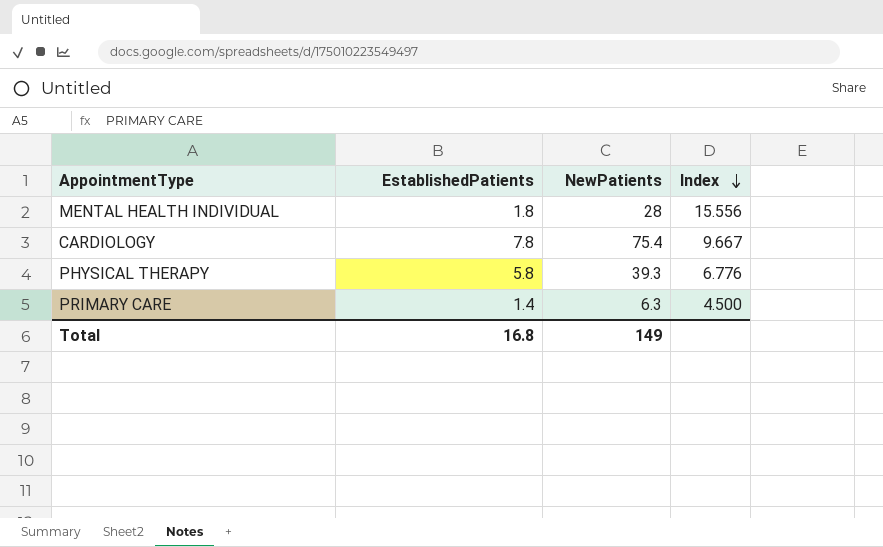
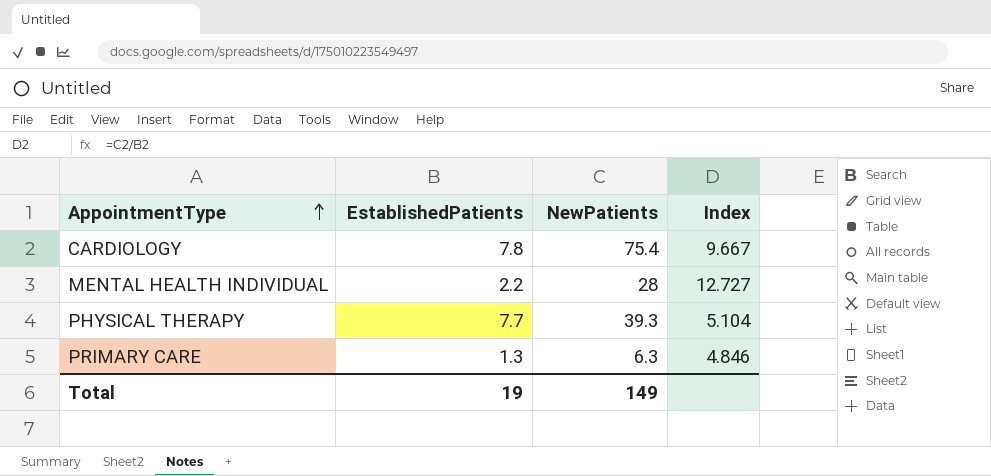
row order: Index descending -> AppointmentType ascending
MENTAL HEALTH INDIVIDUAL | EstablishedPatients: 1.8 -> 2.2
MENTAL HEALTH INDIVIDUAL | Index: 15.556 -> 12.727
PHYSICAL THERAPY | EstablishedPatients: 5.8 -> 7.7
PHYSICAL THERAPY | Index: 6.776 -> 5.104
PRIMARY CARE | EstablishedPatients: 1.4 -> 1.3
PRIMARY CARE | Index: 4.500 -> 4.846
Total | EstablishedPatients: 16.8 -> 19

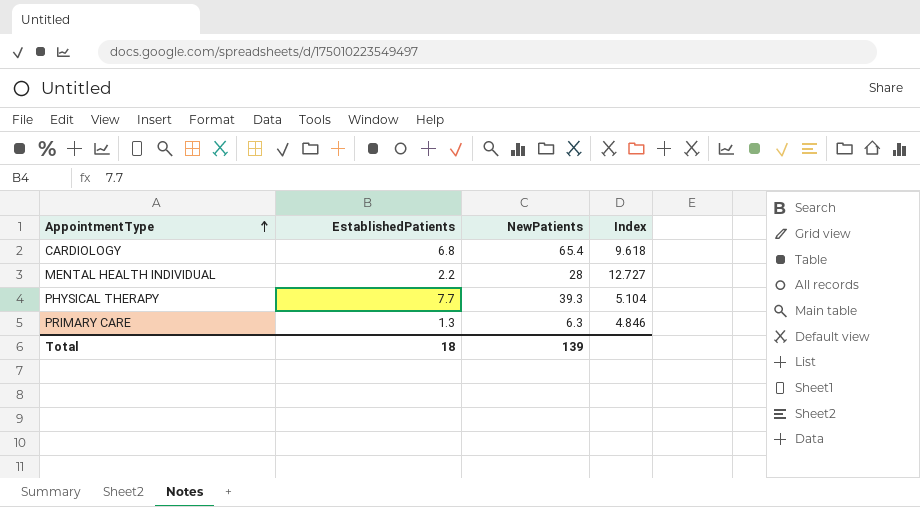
CARDIOLOGY | EstablishedPatients: 7.8 -> 6.8
CARDIOLOGY | NewPatients: 75.4 -> 65.4
CARDIOLOGY | Index: 9.667 -> 9.618
Total | EstablishedPatients: 19 -> 18
Total | NewPatients: 149 -> 139

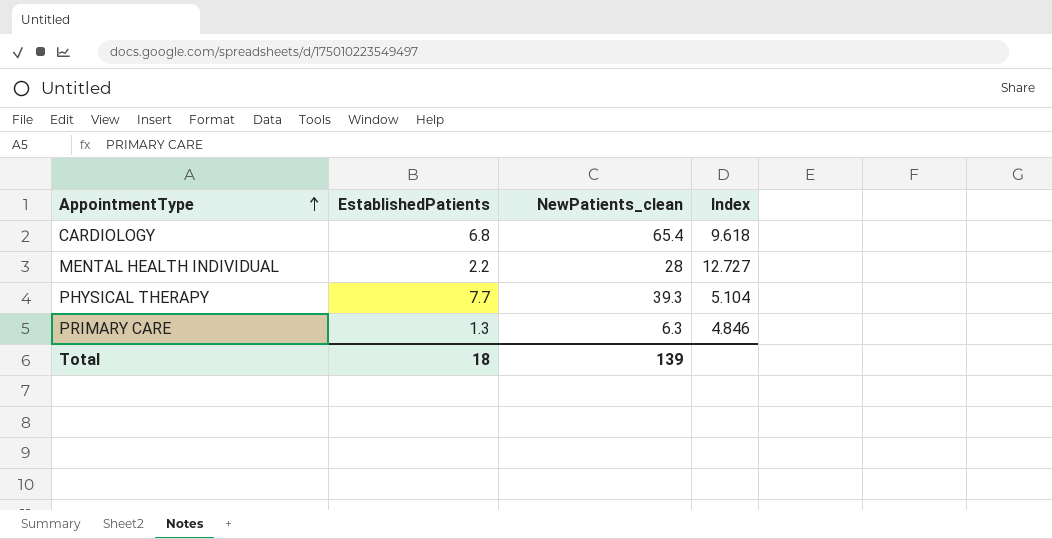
column name: NewPatients -> NewPatients_clean

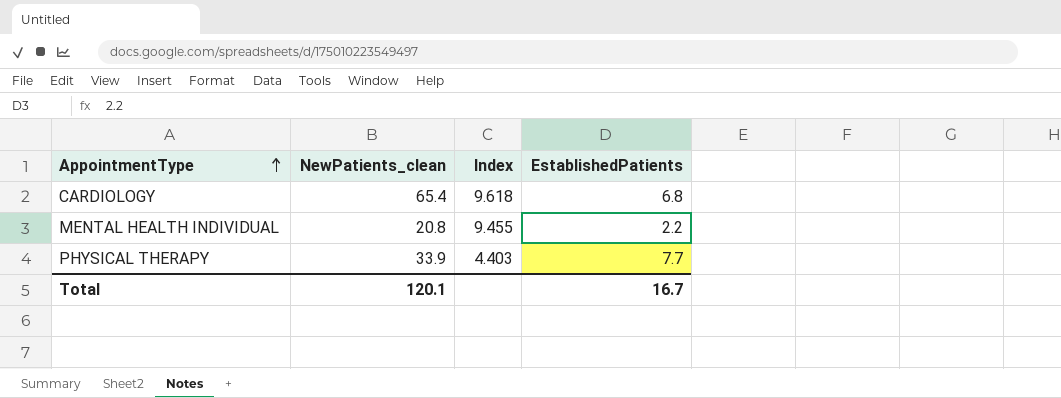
column EstablishedPatients | position: 2 -> 4
row PRIMARY CARE: 1.3 | 6.3 | 4.846 -> none
MENTAL HEALTH INDIVIDUAL | NewPatients_clean: 28 -> 20.8
MENTAL HEALTH INDIVIDUAL | Index: 12.727 -> 9.455
PHYSICAL THERAPY | NewPatients_clean: 39.3 -> 33.9
PHYSICAL THERAPY | Index: 5.104 -> 4.403
Total | NewPatients_clean: 139 -> 120.1
Total | EstablishedPatients: 18 -> 16.7

